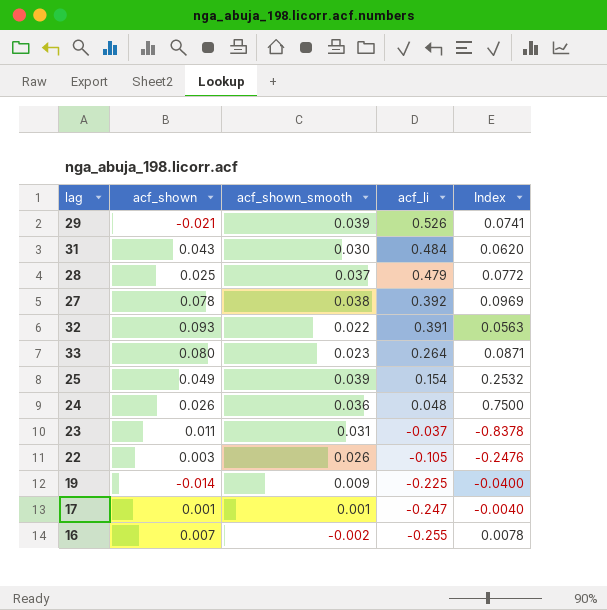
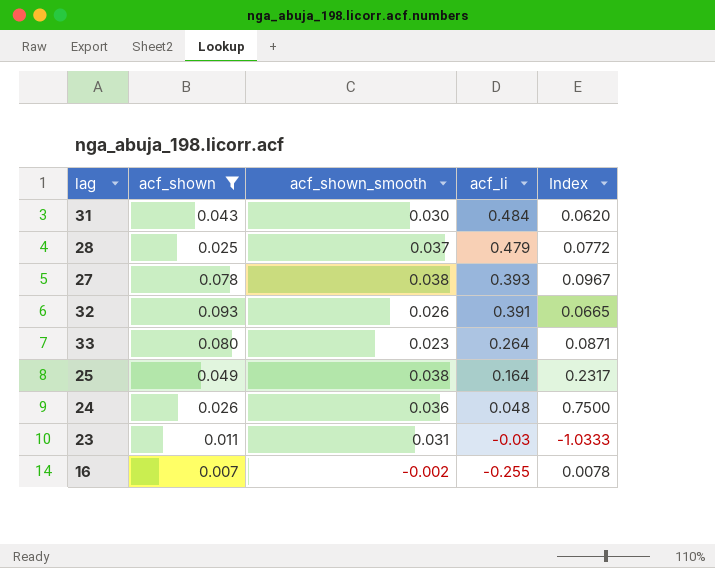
filter: none -> acf_shown >= 0.007
27 | acf_li: 0.392 -> 0.393
27 | Index: 0.0969 -> 0.0967
32 | acf_shown_smooth: 0.022 -> 0.026
32 | Index: 0.0563 -> 0.0665
25 | acf_shown_smooth: 0.039 -> 0.038
25 | acf_li: 0.154 -> 0.164
25 | Index: 0.2532 -> 0.2317
23 | acf_li: -0.037 -> -0.03
23 | Index: -0.8378 -> -1.0333

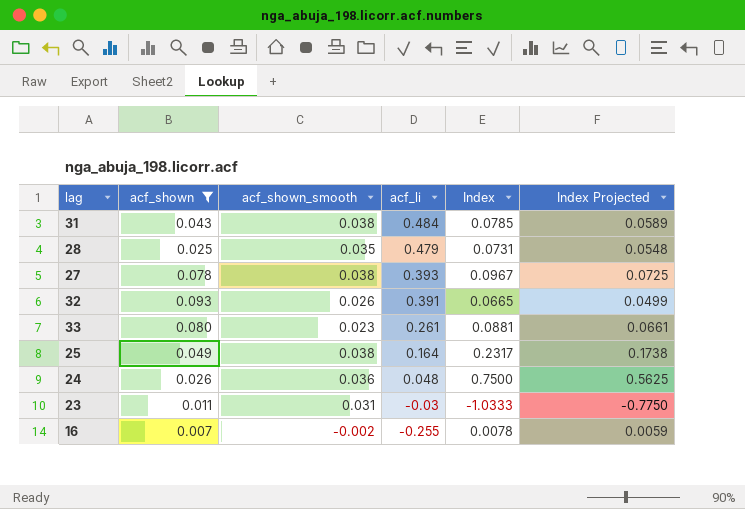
column Index Projected | formula: none -> [Index] * 0.75
31 | acf_shown_smooth: 0.030 -> 0.038
31 | Index: 0.0620 -> 0.0785
28 | acf_shown_smooth: 0.037 -> 0.035
28 | Index: 0.0772 -> 0.0731
33 | acf_li: 0.264 -> 0.261
33 | Index: 0.0871 -> 0.0881

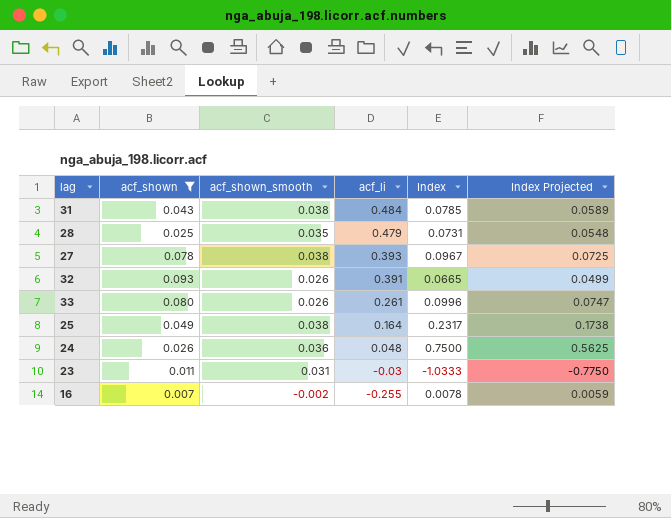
33 | acf_shown_smooth: 0.023 -> 0.026
33 | Index: 0.0881 -> 0.0996
33 | Index Projected: 0.0661 -> 0.0747

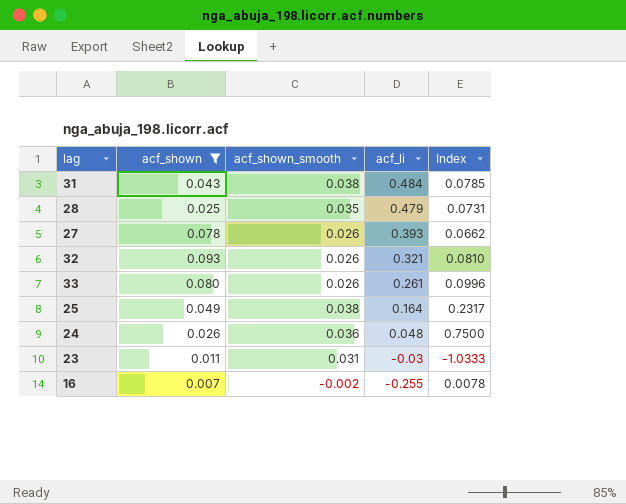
column Index Projected | formula: [Index] * 0.75 -> none
27 | acf_shown_smooth: 0.038 -> 0.026
27 | Index: 0.0967 -> 0.0662
32 | acf_li: 0.391 -> 0.321
32 | Index: 0.0665 -> 0.0810

